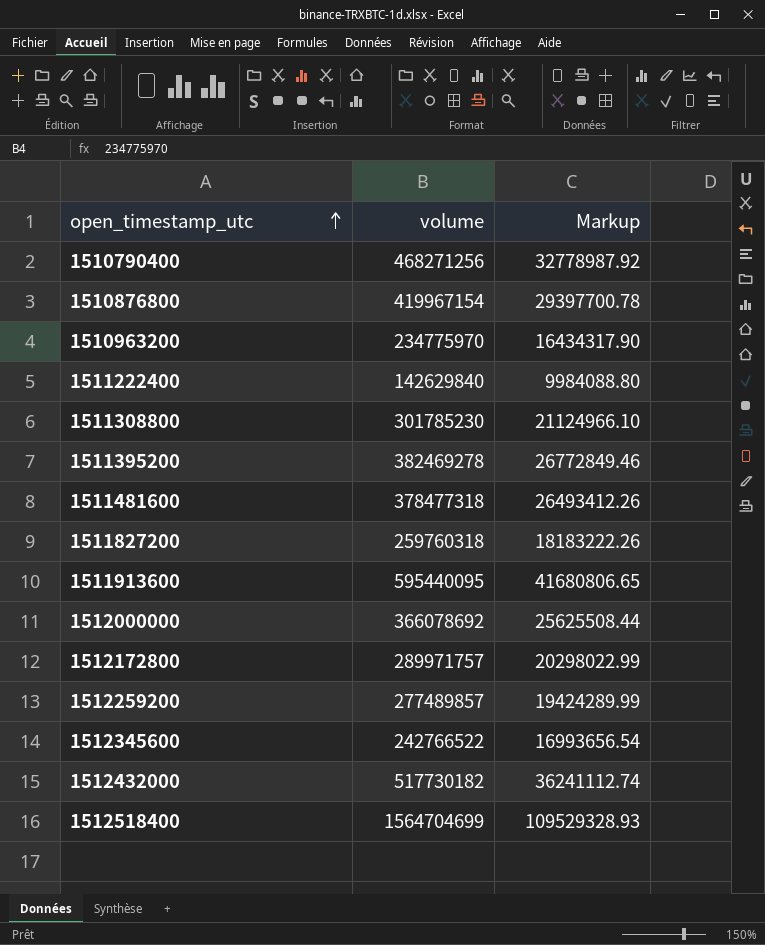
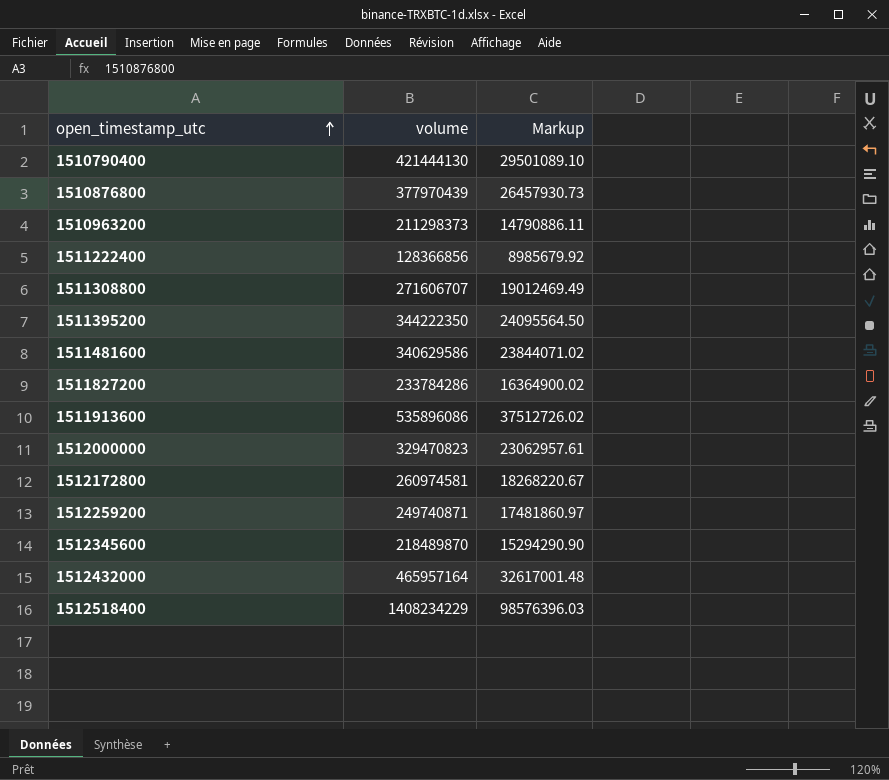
1510790400 | volume: 468271256 -> 421444130
1510790400 | Markup: 32778987.92 -> 29501089.10
1510876800 | volume: 419967154 -> 377970439
1510876800 | Markup: 29397700.78 -> 26457930.73
1510963200 | volume: 234775970 -> 211298373
1510963200 | Markup: 16434317.90 -> 14790886.11
1511222400 | volume: 142629840 -> 128366856
1511222400 | Markup: 9984088.80 -> 8985679.92
1511308800 | volume: 301785230 -> 271606707
1511308800 | Markup: 21124966.10 -> 19012469.49
1511395200 | volume: 382469278 -> 344222350
1511395200 | Markup: 26772849.46 -> 24095564.50
1511481600 | volume: 378477318 -> 340629586
1511481600 | Markup: 26493412.26 -> 23844071.02
1511827200 | volume: 259760318 -> 233784286
1511827200 | Markup: 18183222.26 -> 16364900.02
1511913600 | volume: 595440095 -> 535896086
1511913600 | Markup: 41680806.65 -> 37512726.02
1512000000 | volume: 366078692 -> 329470823
1512000000 | Markup: 25625508.44 -> 23062957.61
1512172800 | volume: 289971757 -> 260974581
1512172800 | Markup: 20298022.99 -> 18268220.67
1512259200 | volume: 277489857 -> 249740871
1512259200 | Markup: 19424289.99 -> 17481860.97
1512345600 | volume: 242766522 -> 218489870
1512345600 | Markup: 16993656.54 -> 15294290.90
1512432000 | volume: 517730182 -> 465957164
1512432000 | Markup: 36241112.74 -> 32617001.48
1512518400 | volume: 1564704699 -> 1408234229
1512518400 | Markup: 109529328.93 -> 98576396.03

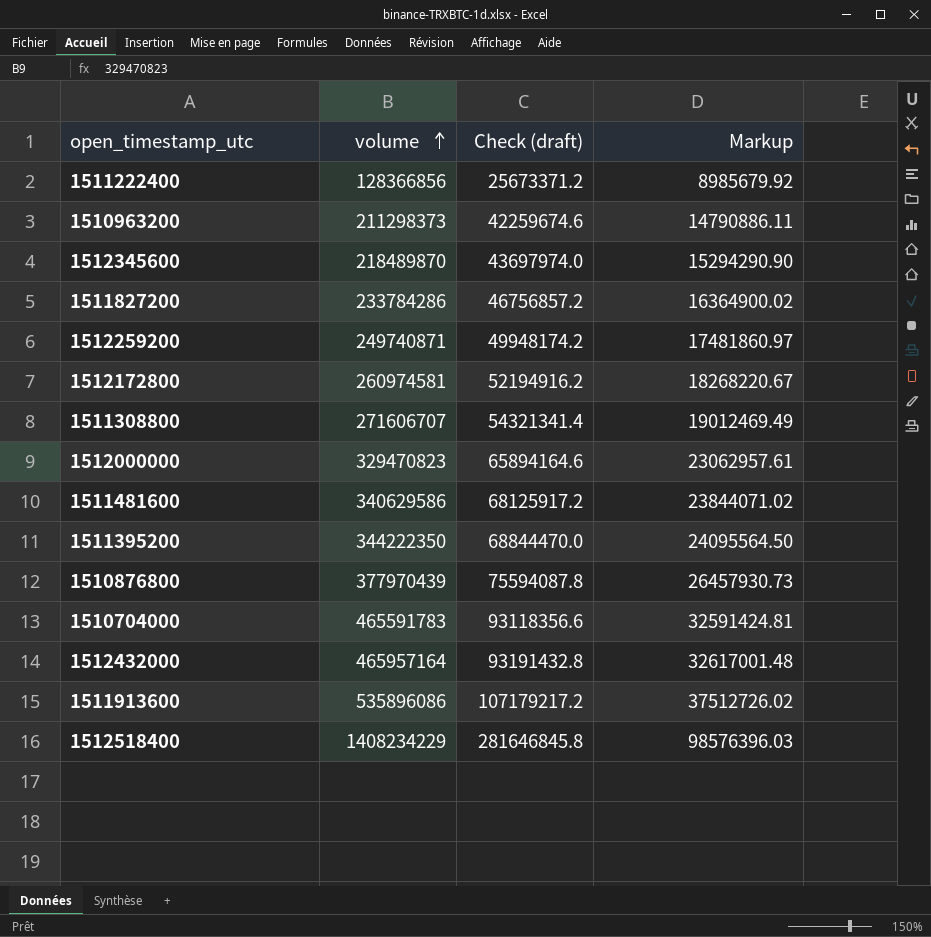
row order: open_timestamp_utc ascending -> volume ascending
column Check (draft) | formula: none -> [volume] * 0.2
row 1510790400: 421444130 | 29501089.10 -> none
row 1510704000: none -> 465591783 | 93118356.6 | 32591424.81

